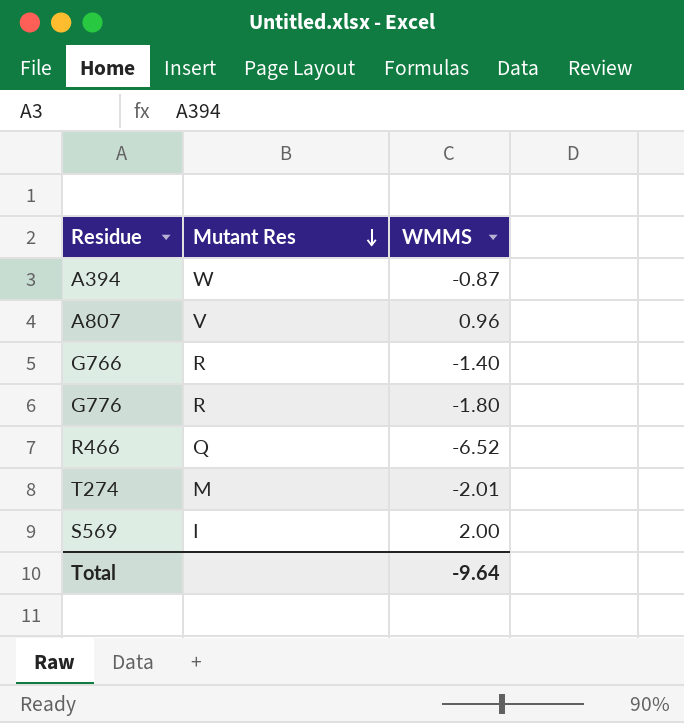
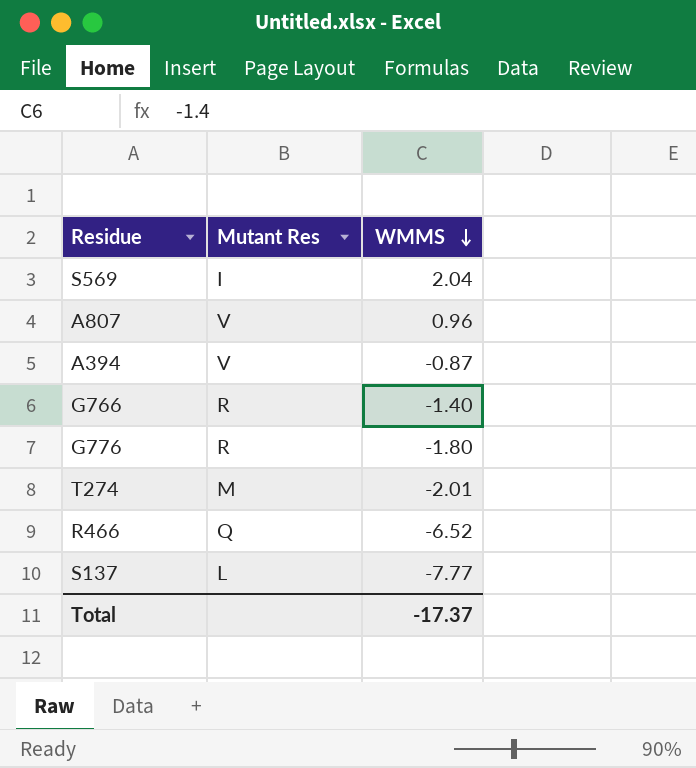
row order: Mutant Res descending -> WMMS descending
S569 | WMMS: 2.00 -> 2.04
A394 | Mutant Res: W -> V
row S137: none -> L | -7.77
Total | WMMS: -9.64 -> -17.37

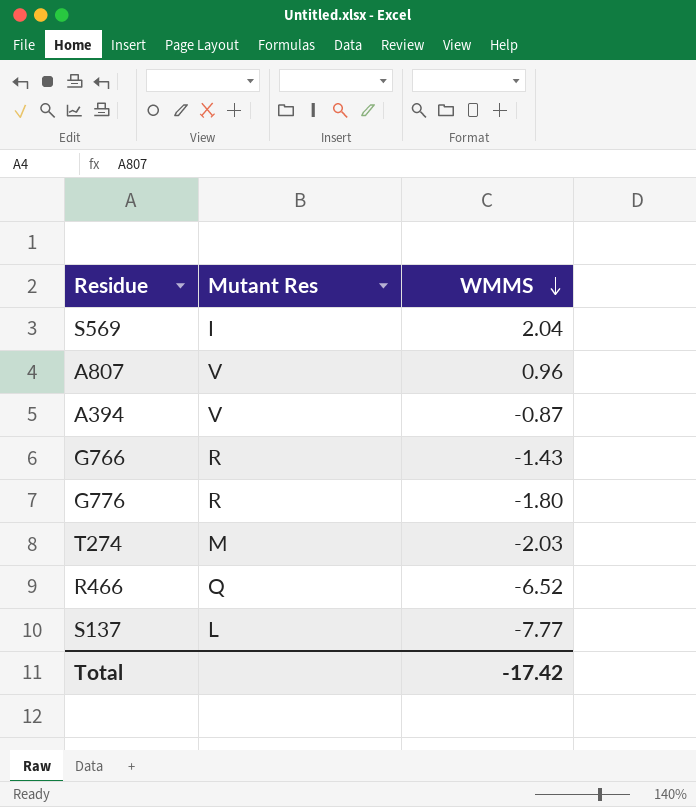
G766 | WMMS: -1.40 -> -1.43
T274 | WMMS: -2.01 -> -2.03
Total | WMMS: -17.37 -> -17.42

